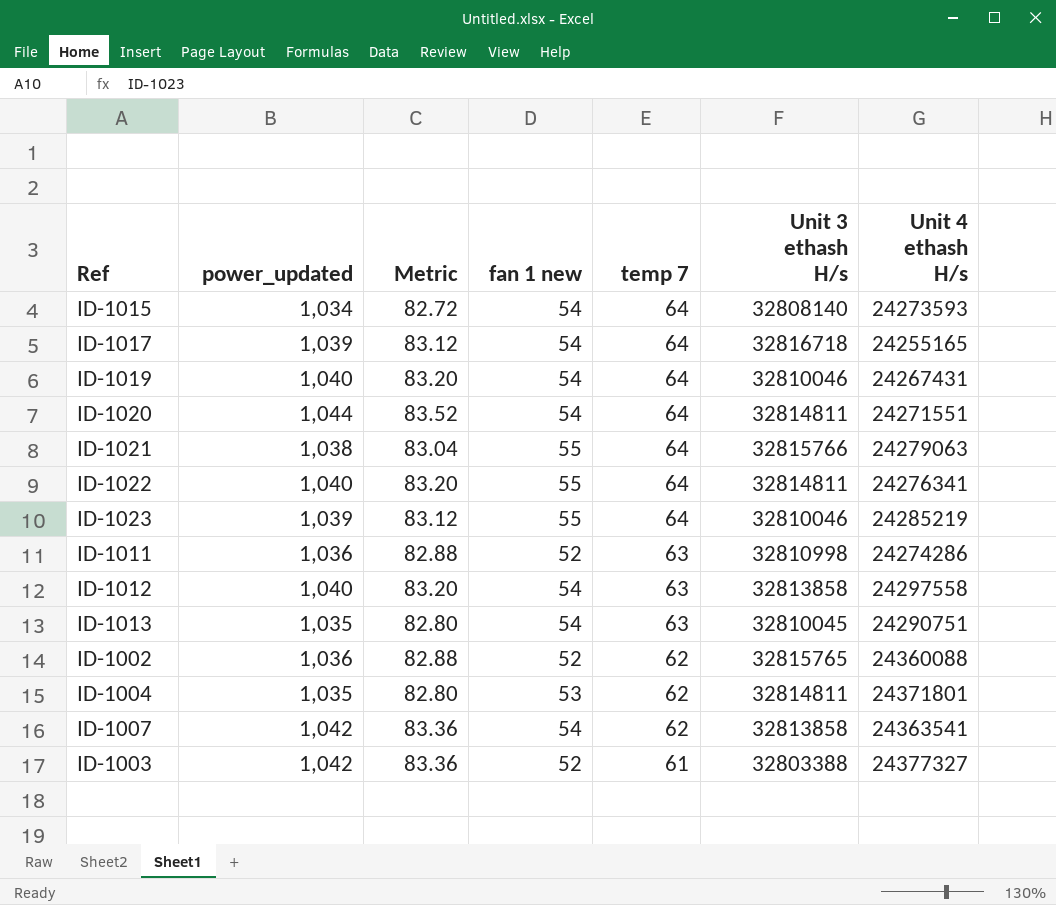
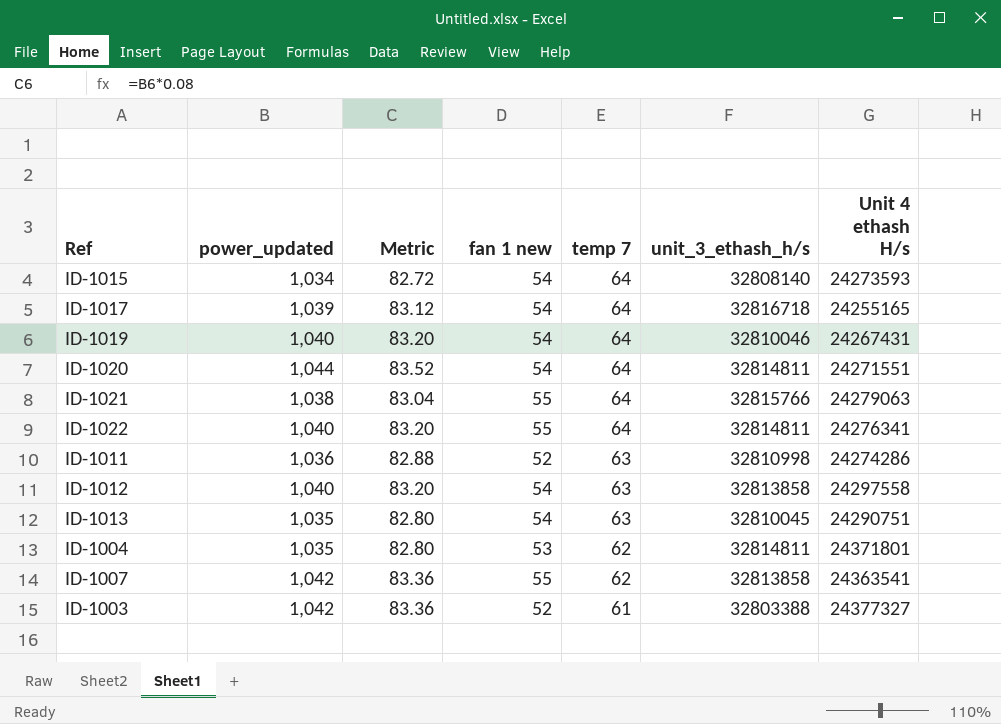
column name: Unit 3 ethash H/s -> unit_3_ethash_h/s
row ID-1023: 1,039 | 83.12 | 55 | 64 | 32810046 | 24285219 -> none
row ID-1002: 1,036 | 82.88 | 52 | 62 | 32815765 | 24360088 -> none
ID-1007 | fan 1 new: 54 -> 55

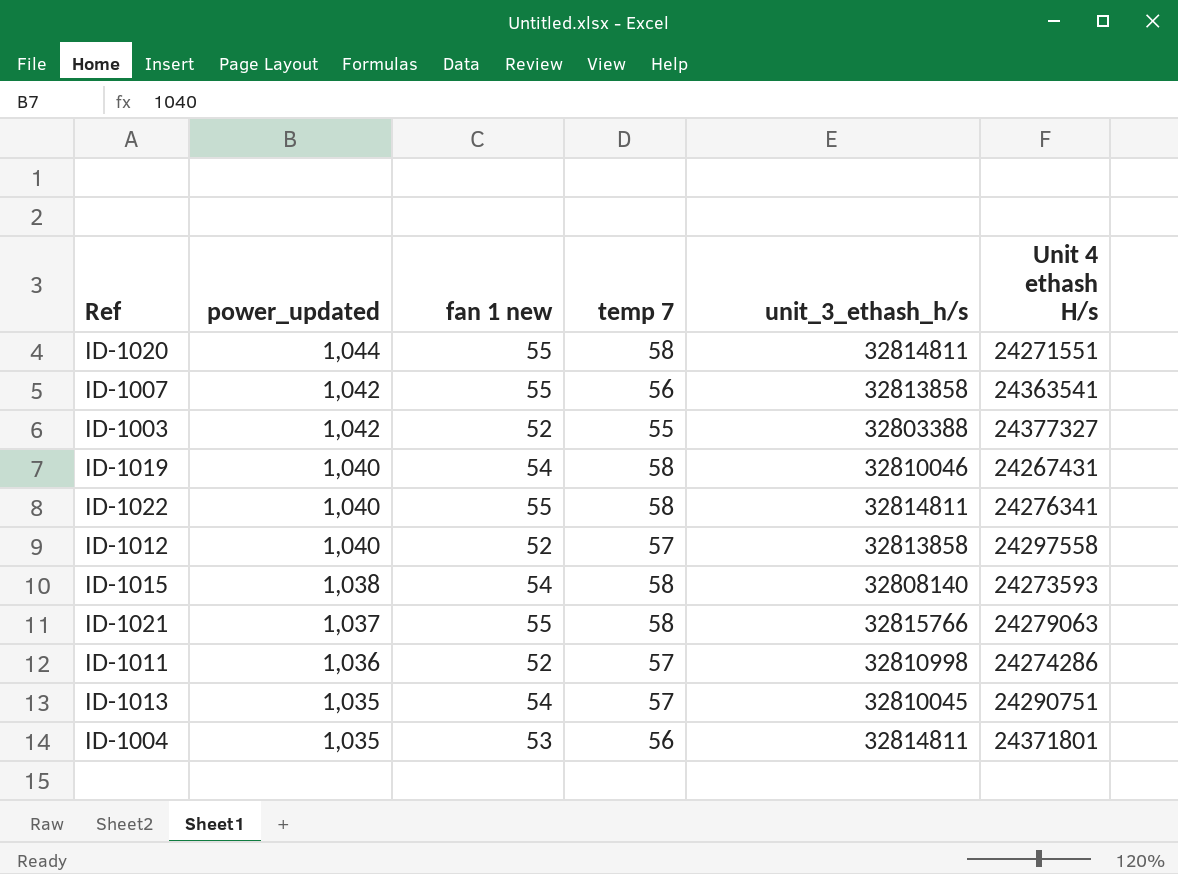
row order: temp 7 descending -> power_updated descending
column Metric | formula: [power_updated] * 0.08 -> none
row ID-1017: 1,039 | 83.12 | 54 | 64 | 32816718 | 24255165 -> none
ID-1020 | fan 1 new: 54 -> 55
ID-1020 | temp 7: 64 -> 58
ID-1007 | temp 7: 62 -> 56
ID-1003 | temp 7: 61 -> 55
ID-1019 | temp 7: 64 -> 58
ID-1022 | temp 7: 64 -> 58
ID-1012 | fan 1 new: 54 -> 52
ID-1012 | temp 7: 63 -> 57
ID-1015 | power_updated: 1,034 -> 1,038
ID-1015 | temp 7: 64 -> 58
ID-1021 | power_updated: 1,038 -> 1,037
ID-1021 | temp 7: 64 -> 58
ID-1011 | temp 7: 63 -> 57
ID-1013 | temp 7: 63 -> 57
ID-1004 | temp 7: 62 -> 56

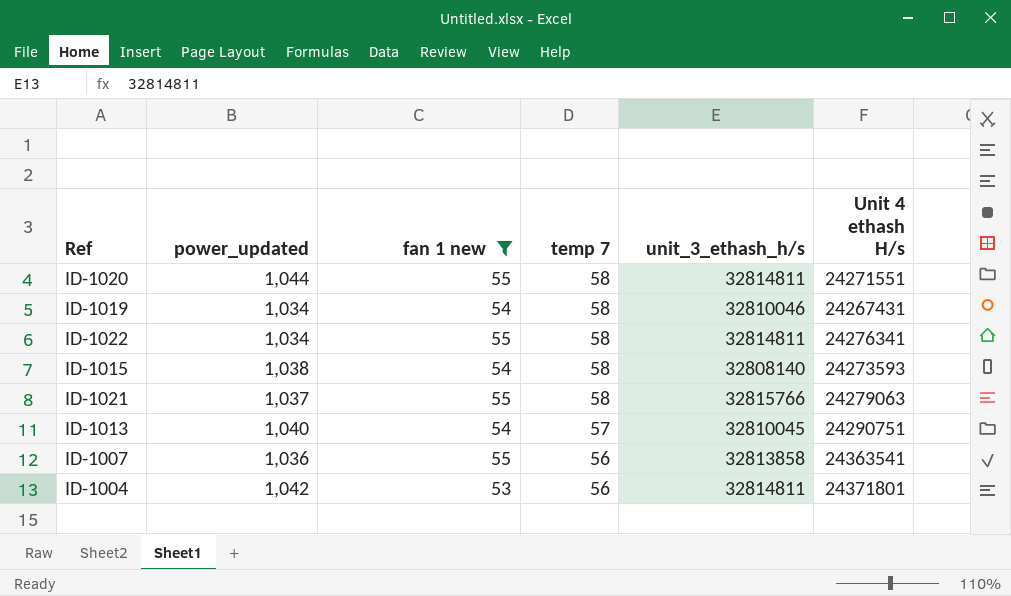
filter: none -> fan 1 new != 52
row order: power_updated descending -> temp 7 descending
ID-1019 | power_updated: 1,040 -> 1,034
ID-1022 | power_updated: 1,040 -> 1,034
ID-1013 | power_updated: 1,035 -> 1,040
ID-1007 | power_updated: 1,042 -> 1,036
ID-1004 | power_updated: 1,035 -> 1,042

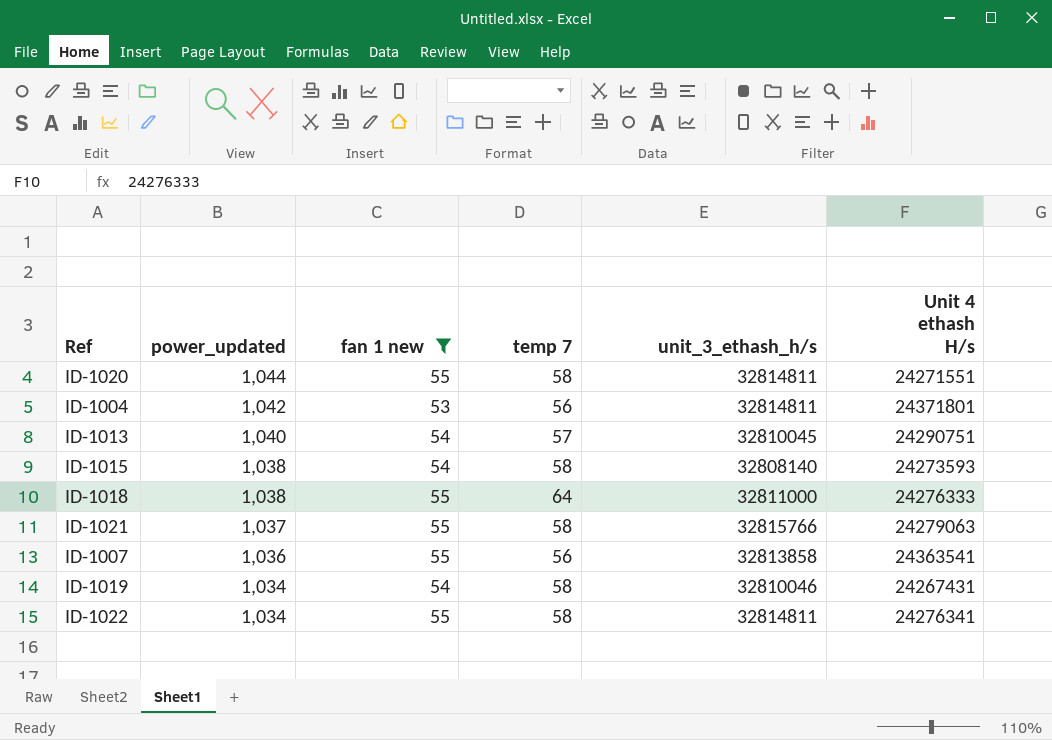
row order: temp 7 descending -> power_updated descending
row ID-1018: none -> 1,038 | 55 | 64 | 32811000 | 24276333

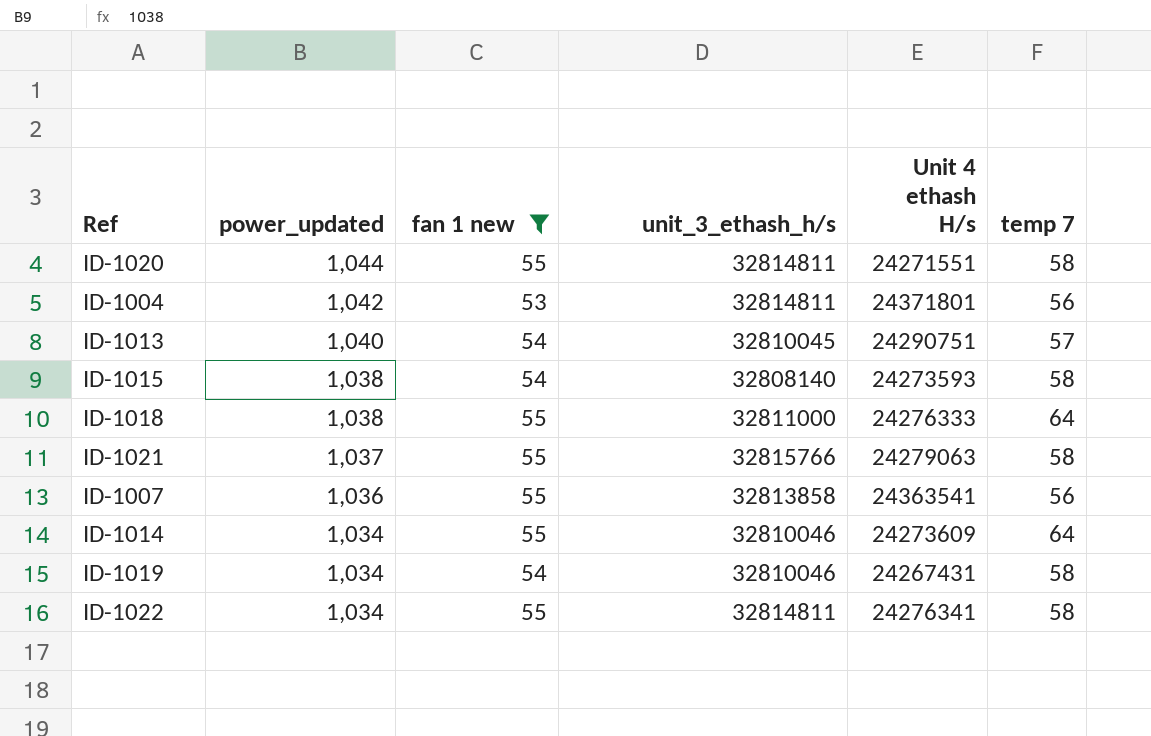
column temp 7 | position: 4 -> 6
row ID-1014: none -> 1,034 | 55 | 32810046 | 24273609 | 64

